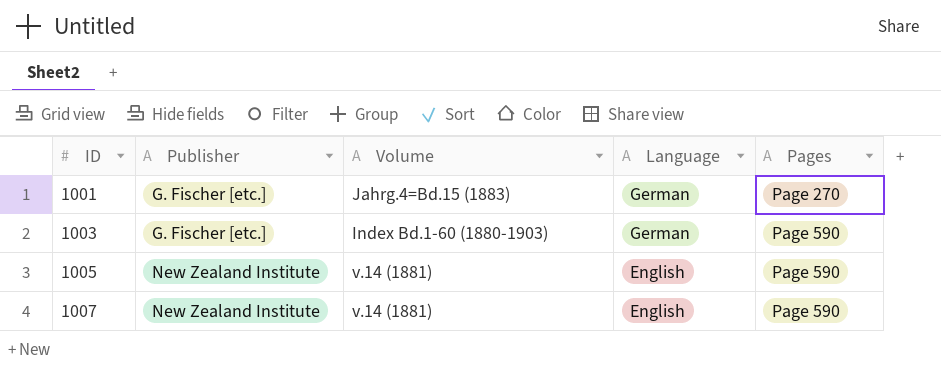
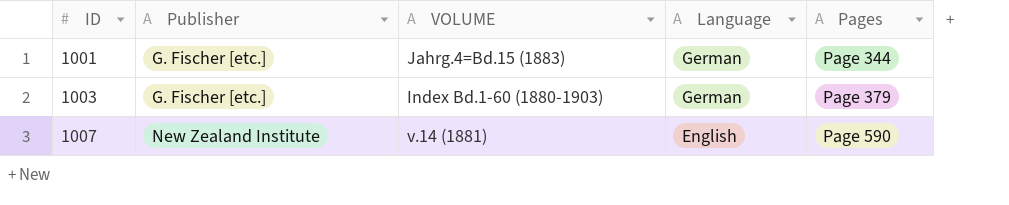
column name: Volume -> VOLUME
row 1005: New Zealand Institute | v.14 (1881) | English | Page 590 -> none
1001 | Pages: Page 270 -> Page 344
1003 | Pages: Page 590 -> Page 379

